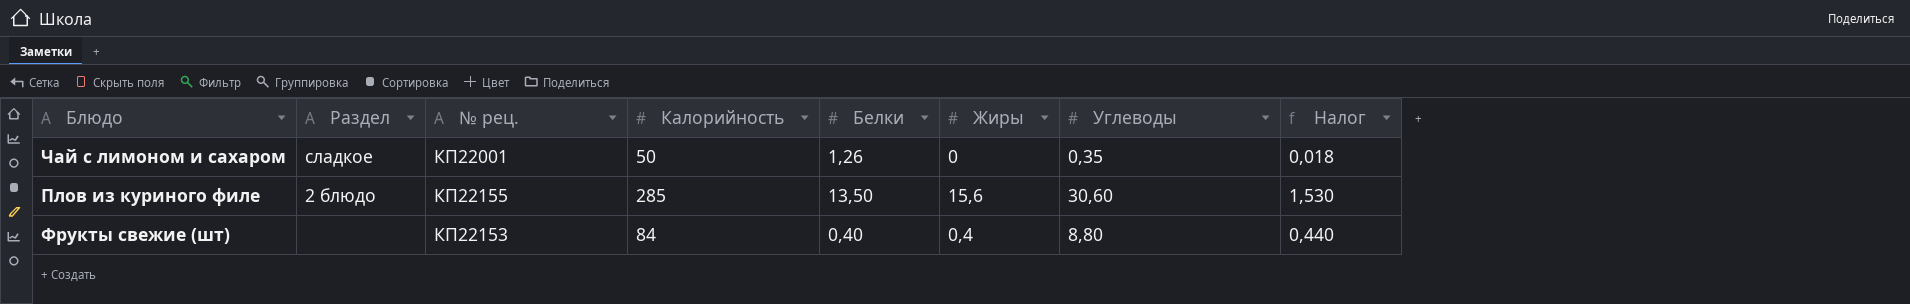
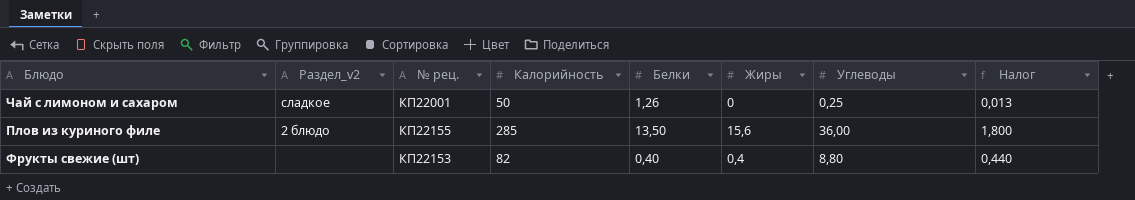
column name: Раздел -> Раздел_v2
Чай с лимоном и сахаром | Углеводы: 0,35 -> 0,25
Чай с лимоном и сахаром | Налог: 0,018 -> 0,013
Плов из куриного филе | Углеводы: 30,60 -> 36,00
Плов из куриного филе | Налог: 1,530 -> 1,800
Фрукты свежие (шт) | Калорийность: 84 -> 82

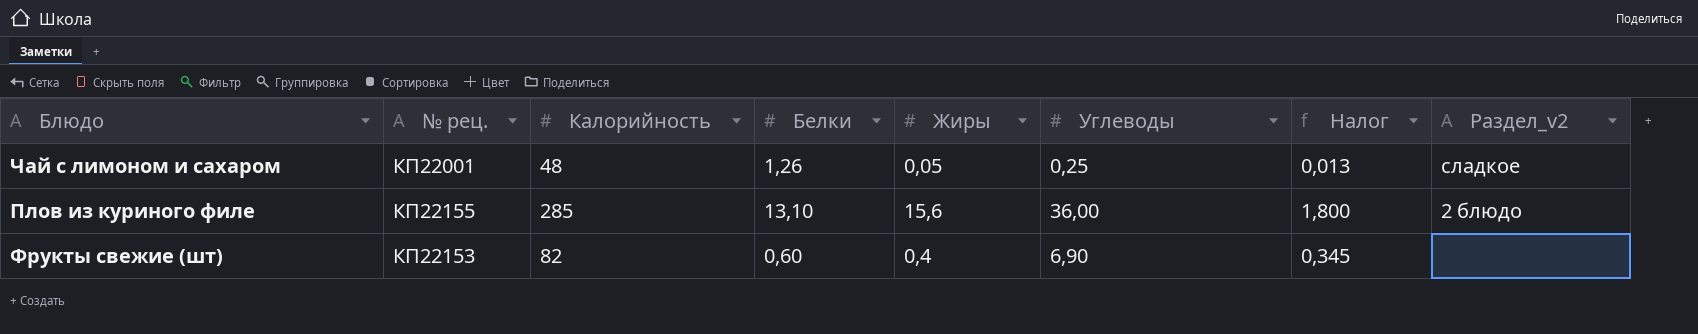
column Раздел_v2 | position: 2 -> 8
Чай с лимоном и сахаром | Калорийность: 50 -> 48
Чай с лимоном и сахаром | Жиры: 0 -> 0,05
Плов из куриного филе | Белки: 13,50 -> 13,10
Фрукты свежие (шт) | Белки: 0,40 -> 0,60
Фрукты свежие (шт) | Углеводы: 8,80 -> 6,90
Фрукты свежие (шт) | Налог: 0,440 -> 0,345

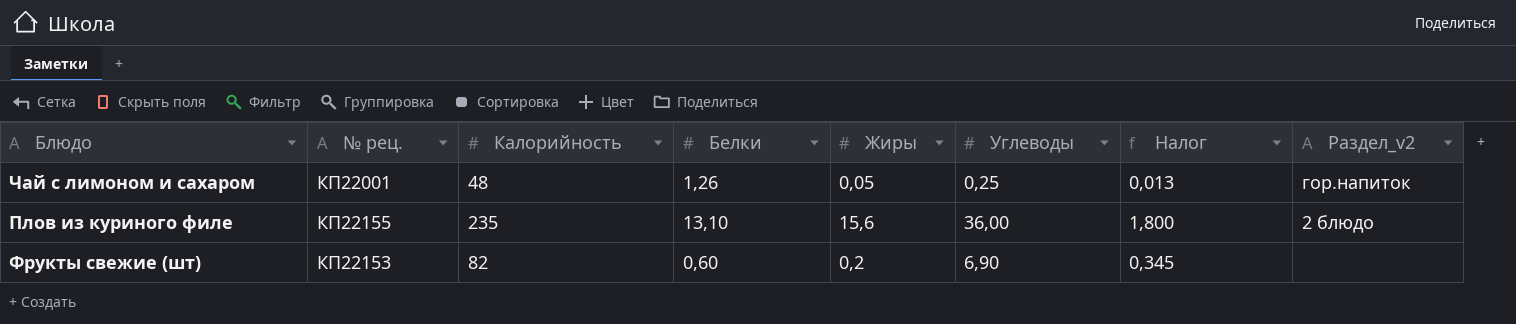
Чай с лимоном и сахаром | Раздел_v2: сладкое -> гор.напиток
Плов из куриного филе | Калорийность: 285 -> 235
Фрукты свежие (шт) | Жиры: 0,4 -> 0,2

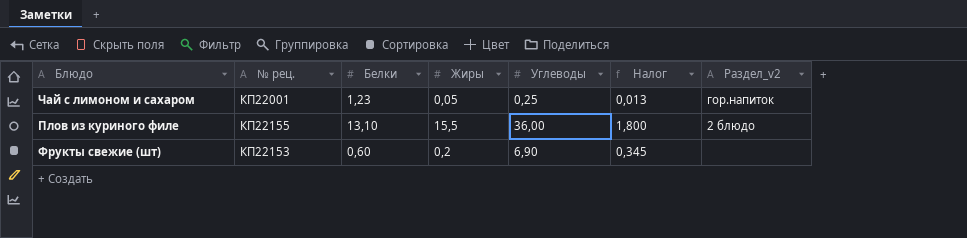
column Калорийность | position: 3 -> none
Чай с лимоном и сахаром | Белки: 1,26 -> 1,23
Плов из куриного филе | Жиры: 15,6 -> 15,5

